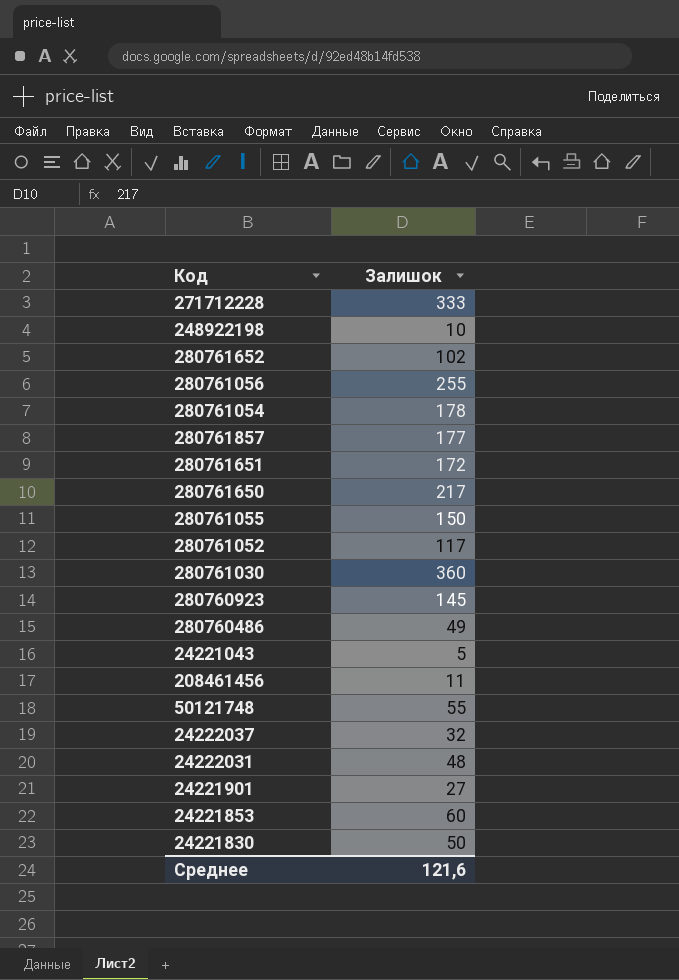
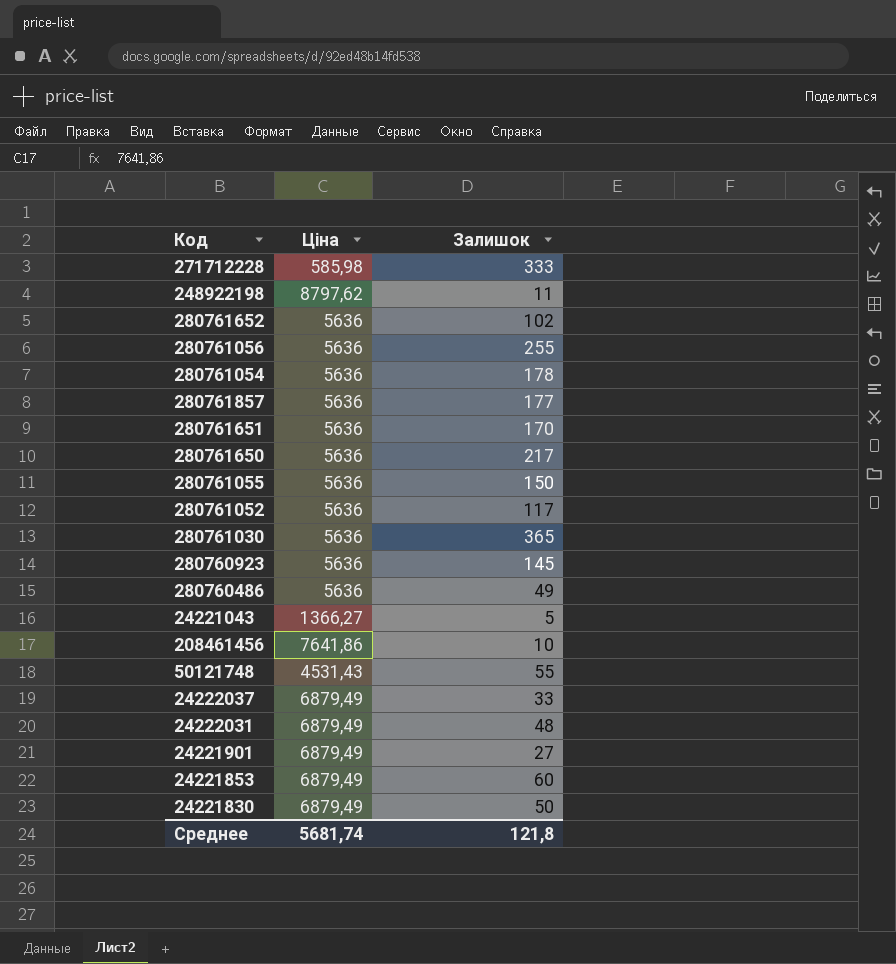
column Ціна | position: none -> 2
248922198 | Залишок: 10 -> 11
280761651 | Залишок: 172 -> 170
280761030 | Залишок: 360 -> 365
208461456 | Залишок: 11 -> 10
24222037 | Залишок: 32 -> 33
Среднее | Залишок: 121,6 -> 121,8

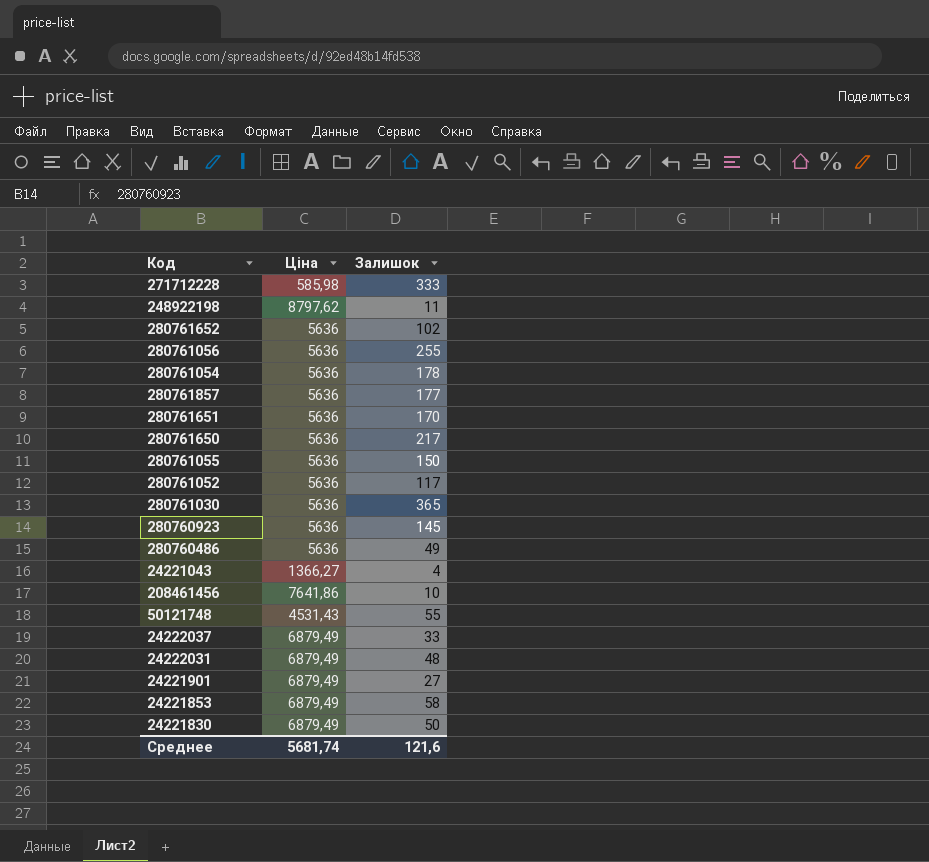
24221043 | Залишок: 5 -> 4
24221853 | Залишок: 60 -> 58
Среднее | Залишок: 121,8 -> 121,6

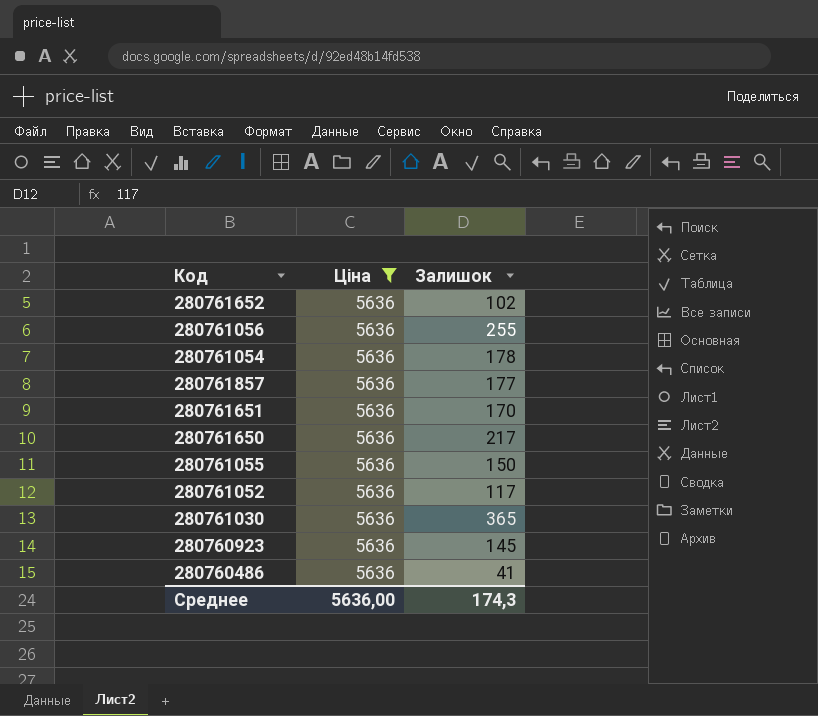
filter: none -> Ціна = 5636
280760486 | Залишок: 49 -> 41
Среднее | Ціна: 5681,74 -> 5636,00
Среднее | Залишок: 121,6 -> 174,3

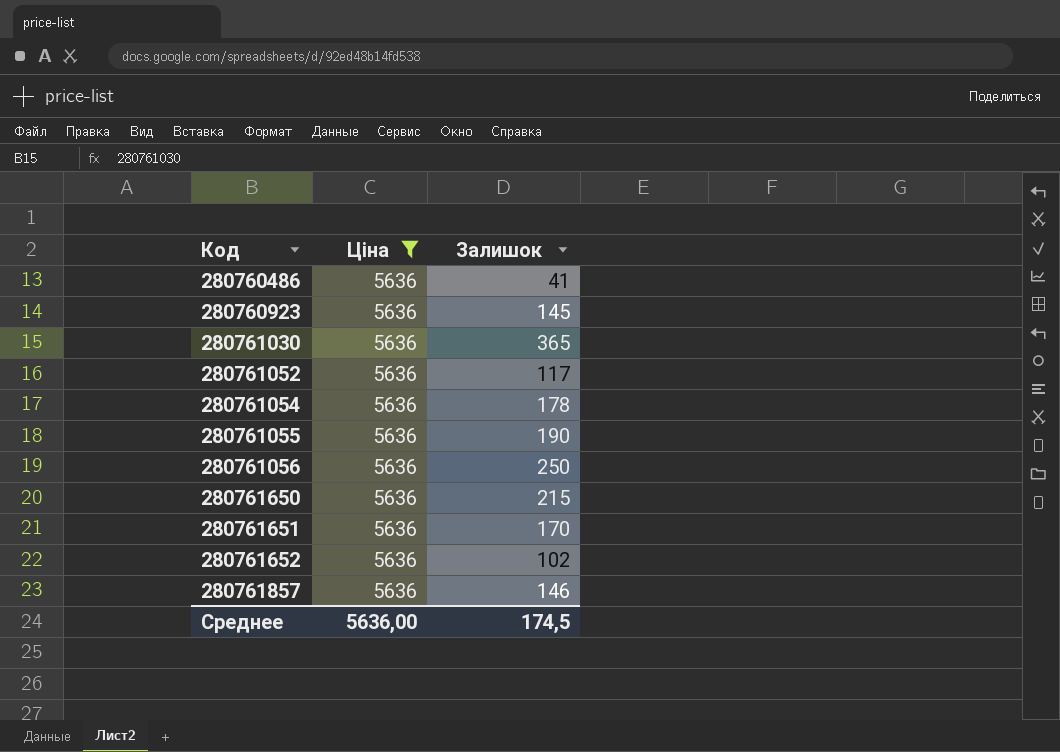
row order: none -> Код ascending
280761055 | Залишок: 150 -> 190
280761056 | Залишок: 255 -> 250
280761650 | Залишок: 217 -> 215
280761857 | Залишок: 177 -> 146
Среднее | Залишок: 174,3 -> 174,5

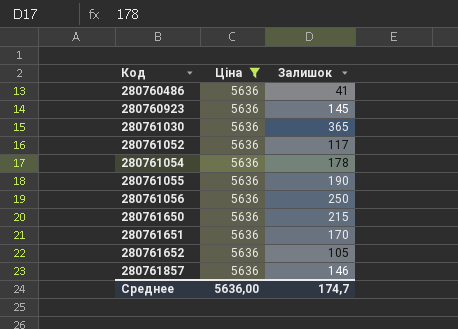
280761652 | Залишок: 102 -> 105
Среднее | Залишок: 174,5 -> 174,7

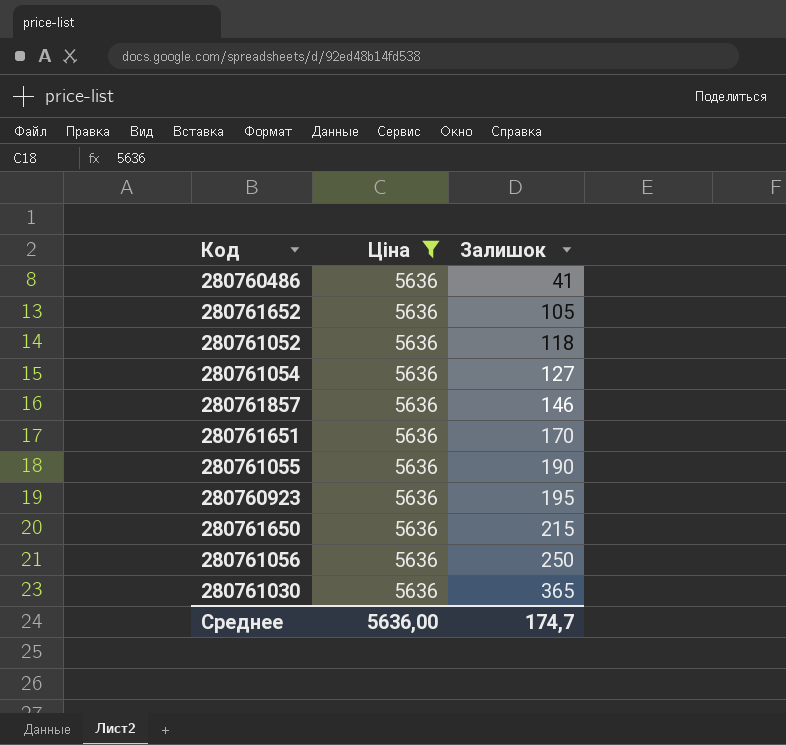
row order: Код ascending -> Залишок ascending
280761052 | Залишок: 117 -> 118
280761054 | Залишок: 178 -> 127
280760923 | Залишок: 145 -> 195

